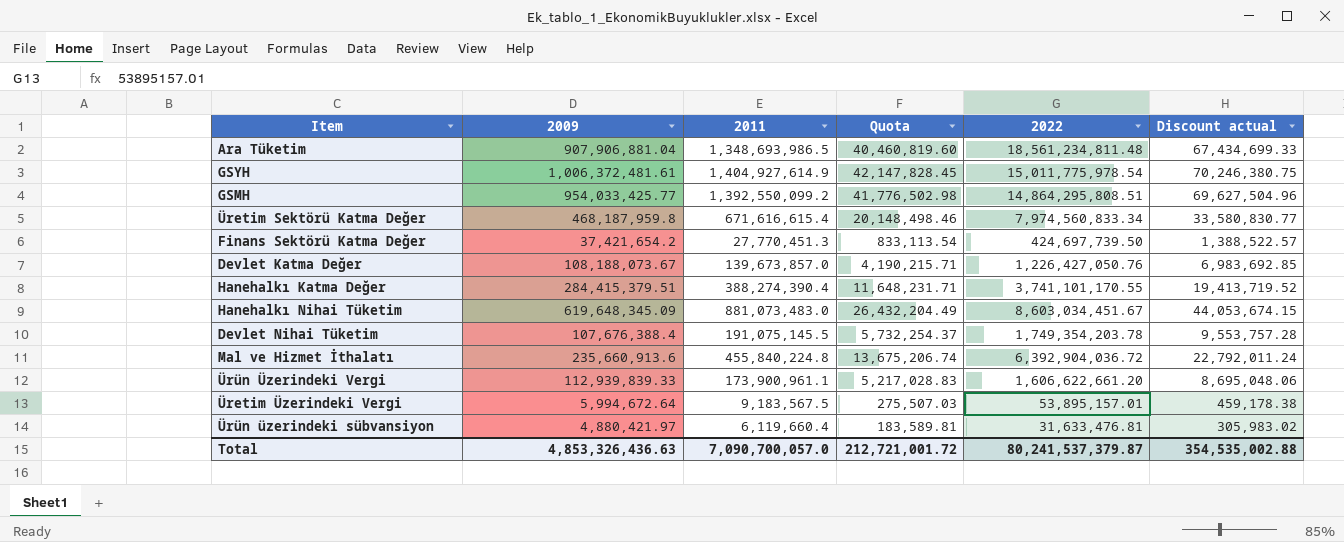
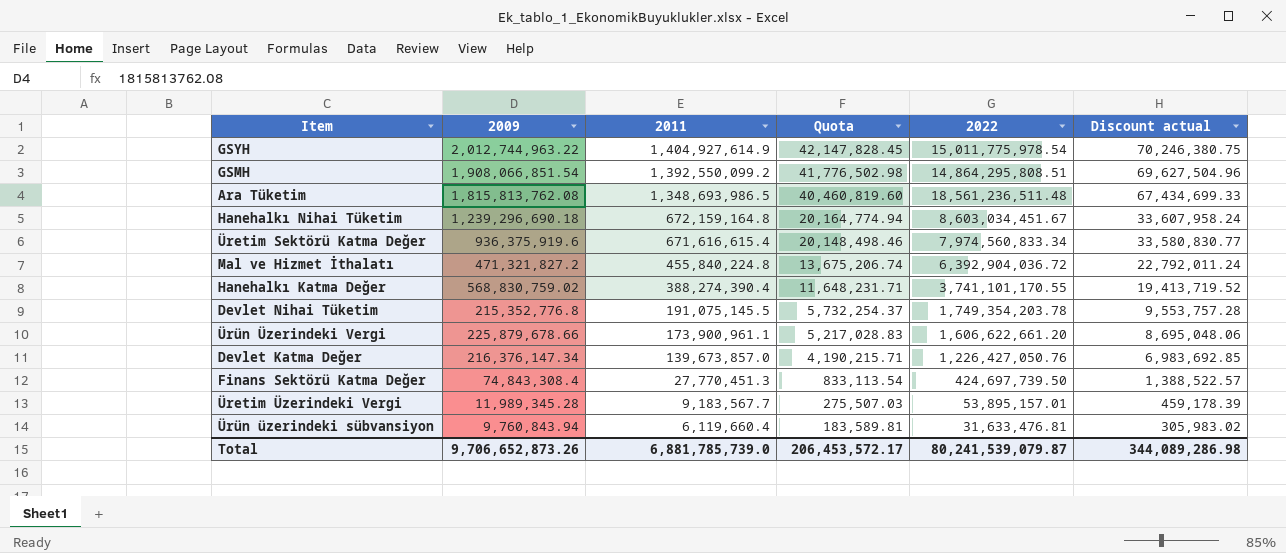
row order: none -> 2011 descending
GSYH | 2009: 1,006,372,481.61 -> 2,012,744,963.22
GSMH | 2009: 954,033,425.77 -> 1,908,066,851.54
Ara Tüketim | 2009: 907,906,881.04 -> 1,815,813,762.08
Ara Tüketim | 2022: 18,561,234,811.48 -> 18,561,236,511.48
Hanehalkı Nihai Tüketim | 2009: 619,648,345.09 -> 1,239,296,690.18
Hanehalkı Nihai Tüketim | 2011: 881,073,483.0 -> 672,159,164.8
Hanehalkı Nihai Tüketim | Quota: 26,432,204.49 -> 20,164,774.94
Hanehalkı Nihai Tüketim | Discount actual: 44,053,674.15 -> 33,607,958.24
Üretim Sektörü Katma Değer | 2009: 468,187,959.8 -> 936,375,919.6
Mal ve Hizmet İthalatı | 2009: 235,660,913.6 -> 471,321,827.2
Hanehalkı Katma Değer | 2009: 284,415,379.51 -> 568,830,759.02
Devlet Nihai Tüketim | 2009: 107,676,388.4 -> 215,352,776.8
Ürün Üzerindeki Vergi | 2009: 112,939,839.33 -> 225,879,678.66
Devlet Katma Değer | 2009: 108,188,073.67 -> 216,376,147.34
Finans Sektörü Katma Değer | 2009: 37,421,654.2 -> 74,843,308.4
Üretim Üzerindeki Vergi | 2009: 5,994,672.64 -> 11,989,345.28
Üretim Üzerindeki Vergi | 2011: 9,183,567.5 -> 9,183,567.7
Üretim Üzerindeki Vergi | Discount actual: 459,178.38 -> 459,178.39
Ürün üzerindeki sübvansiyon | 2009: 4,880,421.97 -> 9,760,843.94
Total | 2009: 4,853,326,436.63 -> 9,706,652,873.26
Total | 2011: 7,090,700,057.0 -> 6,881,785,739.0
Total | Quota: 212,721,001.72 -> 206,453,572.17
Total | 2022: 80,241,537,379.87 -> 80,241,539,079.87
Total | Discount actual: 354,535,002.88 -> 344,089,286.98

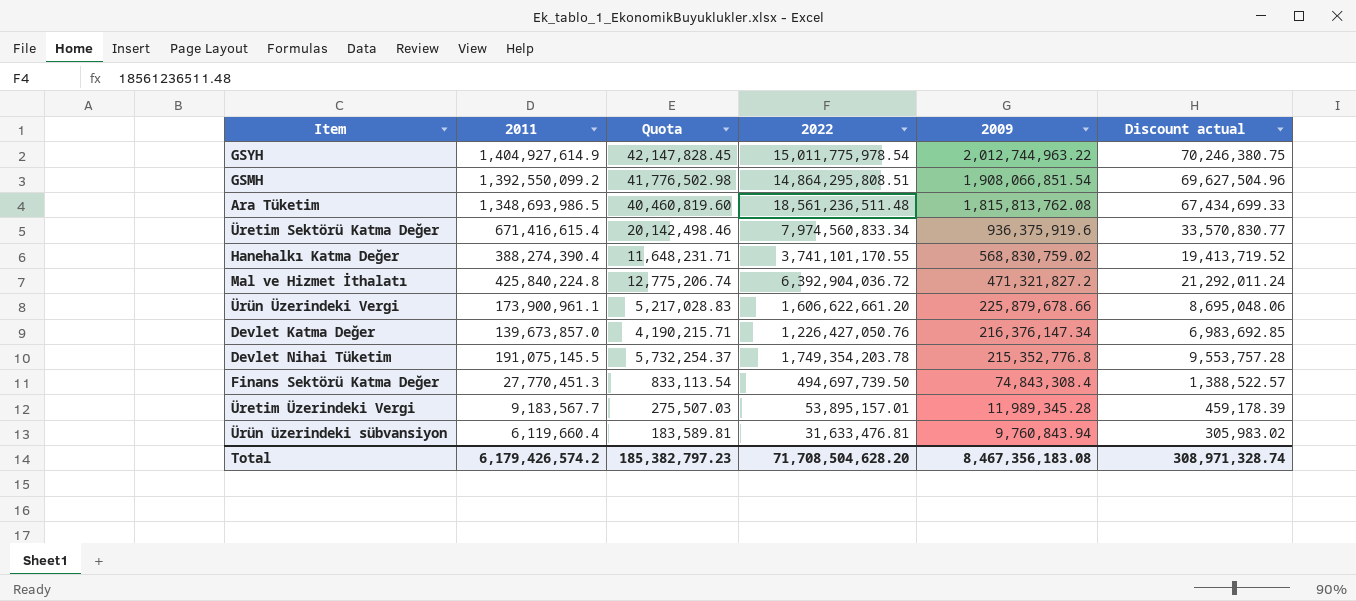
row order: 2011 descending -> 2009 descending
column 2009 | position: 2 -> 5
row Hanehalkı Nihai Tüketim: 1,239,296,690.18 | 672,159,164.8 | 20,164,774.94 | 8,603,034,451.67 | 33,607,958.24 -> none
Üretim Sektörü Katma Değer | 2011: 671,616,615.4 -> 671,416,615.4
Üretim Sektörü Katma Değer | Quota: 20,148,498.46 -> 20,142,498.46
Üretim Sektörü Katma Değer | Discount actual: 33,580,830.77 -> 33,570,830.77
Mal ve Hizmet İthalatı | 2011: 455,840,224.8 -> 425,840,224.8
Mal ve Hizmet İthalatı | Quota: 13,675,206.74 -> 12,775,206.74
Mal ve Hizmet İthalatı | Discount actual: 22,792,011.24 -> 21,292,011.24
Finans Sektörü Katma Değer | 2022: 424,697,739.50 -> 494,697,739.50
Total | 2011: 6,881,785,739.0 -> 6,179,426,574.2
Total | Quota: 206,453,572.17 -> 185,382,797.23
Total | 2022: 80,241,539,079.87 -> 71,708,504,628.20
Total | 2009: 9,706,652,873.26 -> 8,467,356,183.08
Total | Discount actual: 344,089,286.98 -> 308,971,328.74

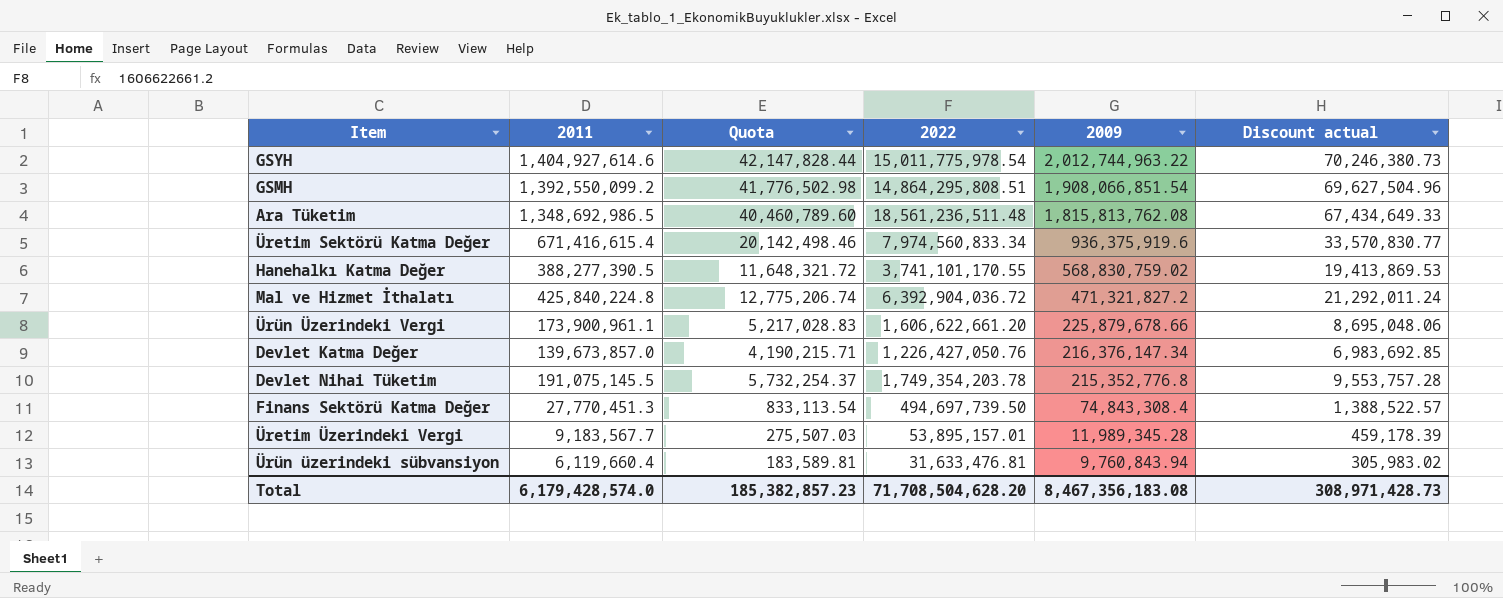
GSYH | 2011: 1,404,927,614.9 -> 1,404,927,614.6
GSYH | Quota: 42,147,828.45 -> 42,147,828.44
GSYH | Discount actual: 70,246,380.75 -> 70,246,380.73
Ara Tüketim | 2011: 1,348,693,986.5 -> 1,348,692,986.5
Ara Tüketim | Quota: 40,460,819.60 -> 40,460,789.60
Ara Tüketim | Discount actual: 67,434,699.33 -> 67,434,649.33
Hanehalkı Katma Değer | 2011: 388,274,390.4 -> 388,277,390.5
Hanehalkı Katma Değer | Quota: 11,648,231.71 -> 11,648,321.72
Hanehalkı Katma Değer | Discount actual: 19,413,719.52 -> 19,413,869.53
Total | 2011: 6,179,426,574.2 -> 6,179,428,574.0
Total | Quota: 185,382,797.23 -> 185,382,857.23
Total | Discount actual: 308,971,328.74 -> 308,971,428.73

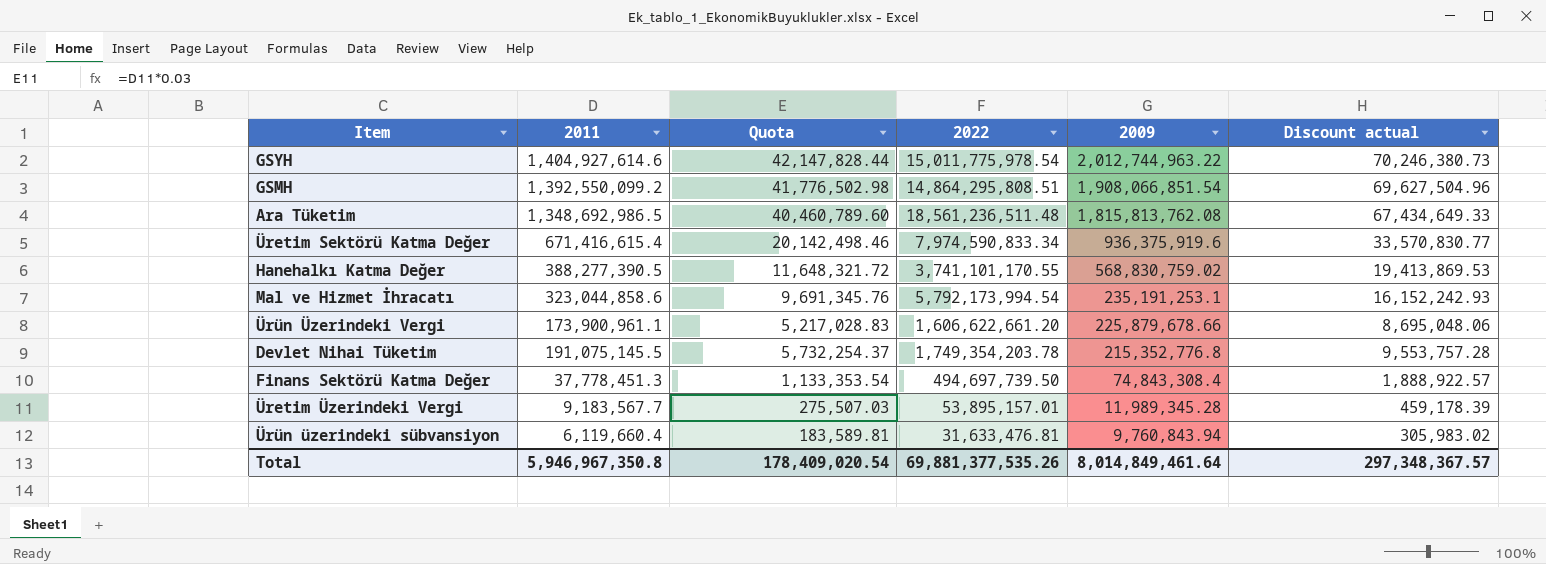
row Mal ve Hizmet İthalatı: 425,840,224.8 | 12,775,206.74 | 6,392,904,036.72 | 471,321,827.2 | 21,292,011.24 -> none
row Devlet Katma Değer: 139,673,857.0 | 4,190,215.71 | 1,226,427,050.76 | 216,376,147.34 | 6,983,692.85 -> none
Üretim Sektörü Katma Değer | 2022: 7,974,560,833.34 -> 7,974,590,833.34
row Mal ve Hizmet İhracatı: none -> 323,044,858.6 | 9,691,345.76 | 5,792,173,994.54 | 235,191,253.1 | 16,152,242.93
Finans Sektörü Katma Değer | 2011: 27,770,451.3 -> 37,778,451.3
Finans Sektörü Katma Değer | Quota: 833,113.54 -> 1,133,353.54
Finans Sektörü Katma Değer | Discount actual: 1,388,522.57 -> 1,888,922.57
Total | 2011: 6,179,428,574.0 -> 5,946,967,350.8
Total | Quota: 185,382,857.23 -> 178,409,020.54
Total | 2022: 71,708,504,628.20 -> 69,881,377,535.26
Total | 2009: 8,467,356,183.08 -> 8,014,849,461.64
Total | Discount actual: 308,971,428.73 -> 297,348,367.57

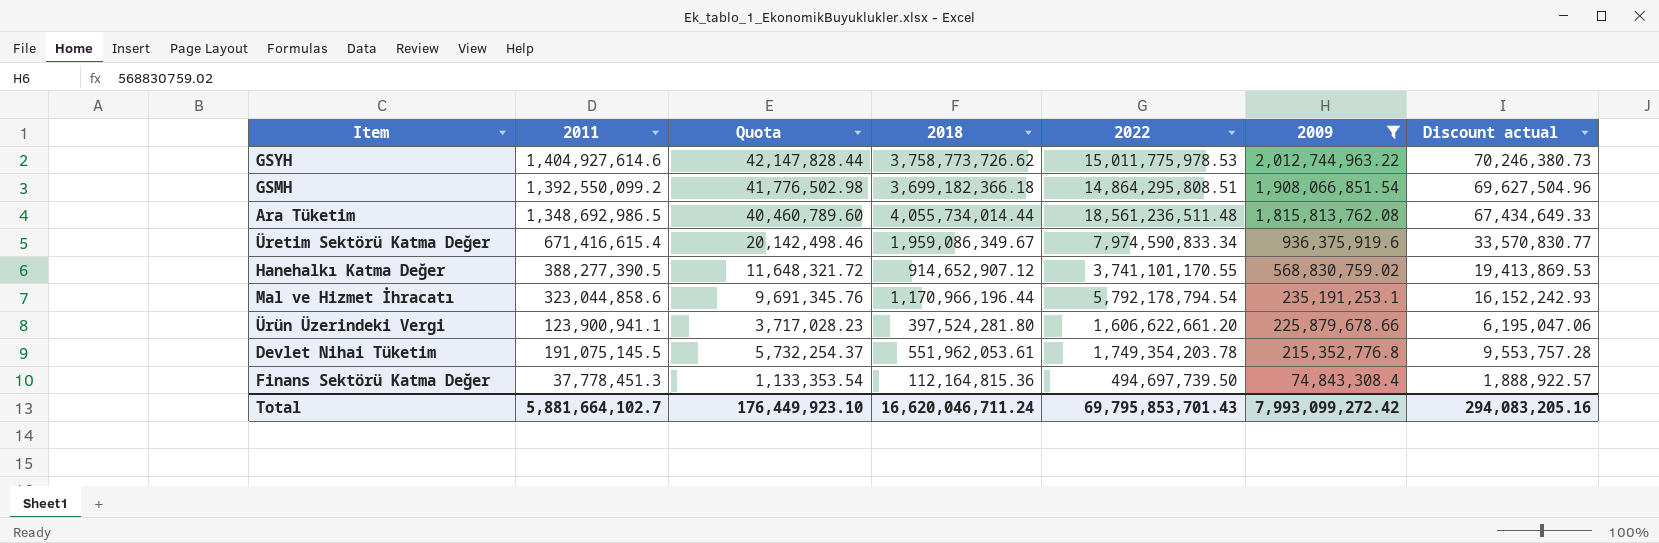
filter: none -> 2009 >= 74,843,308.4
column 2018 | position: none -> 4
GSYH | 2022: 15,011,775,978.54 -> 15,011,775,978.53
Mal ve Hizmet İhracatı | 2022: 5,792,173,994.54 -> 5,792,178,794.54
Ürün Üzerindeki Vergi | 2011: 173,900,961.1 -> 123,900,941.1
Ürün Üzerindeki Vergi | Quota: 5,217,028.83 -> 3,717,028.23
Ürün Üzerindeki Vergi | Discount actual: 8,695,048.06 -> 6,195,047.06
Total | 2011: 5,946,967,350.8 -> 5,881,664,102.7
Total | Quota: 178,409,020.54 -> 176,449,923.10
Total | 2022: 69,881,377,535.26 -> 69,795,853,701.43
Total | 2009: 8,014,849,461.64 -> 7,993,099,272.42
Total | Discount actual: 297,348,367.57 -> 294,083,205.16

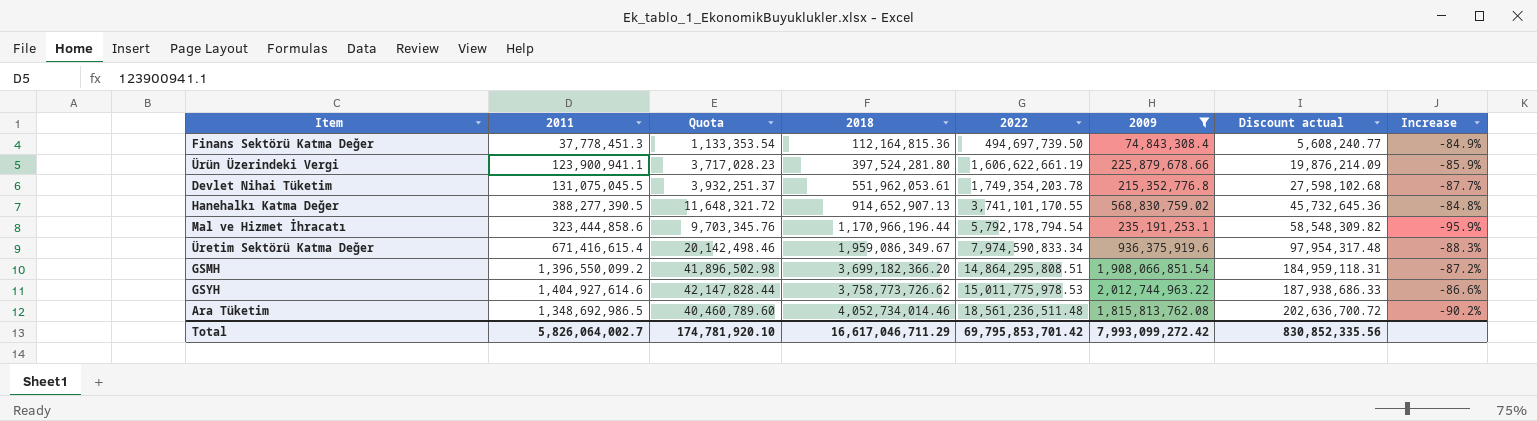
row order: 2009 descending -> 2018 ascending
column Discount actual | formula: [2011] * 0.05 -> [2018] * 0.05
column Increase | formula: none -> ([2009] - [2022]) / [2022]
Ürün Üzerindeki Vergi | 2022: 1,606,622,661.20 -> 1,606,622,661.19
Devlet Nihai Tüketim | 2011: 191,075,145.5 -> 131,075,045.5
Devlet Nihai Tüketim | Quota: 5,732,254.37 -> 3,932,251.37
Hanehalkı Katma Değer | 2018: 914,652,907.12 -> 914,652,907.13
Mal ve Hizmet İhracatı | 2011: 323,044,858.6 -> 323,444,858.6
Mal ve Hizmet İhracatı | Quota: 9,691,345.76 -> 9,703,345.76
GSMH | 2011: 1,392,550,099.2 -> 1,396,550,099.2
GSMH | Quota: 41,776,502.98 -> 41,896,502.98
GSMH | 2018: 3,699,182,366.18 -> 3,699,182,366.20
Ara Tüketim | 2018: 4,055,734,014.44 -> 4,052,734,014.46
Total | 2011: 5,881,664,102.7 -> 5,826,064,002.7
Total | Quota: 176,449,923.10 -> 174,781,920.10
Total | 2018: 16,620,046,711.24 -> 16,617,046,711.29
Total | 2022: 69,795,853,701.43 -> 69,795,853,701.42
Total | Discount actual: 294,083,205.16 -> 830,852,335.56

